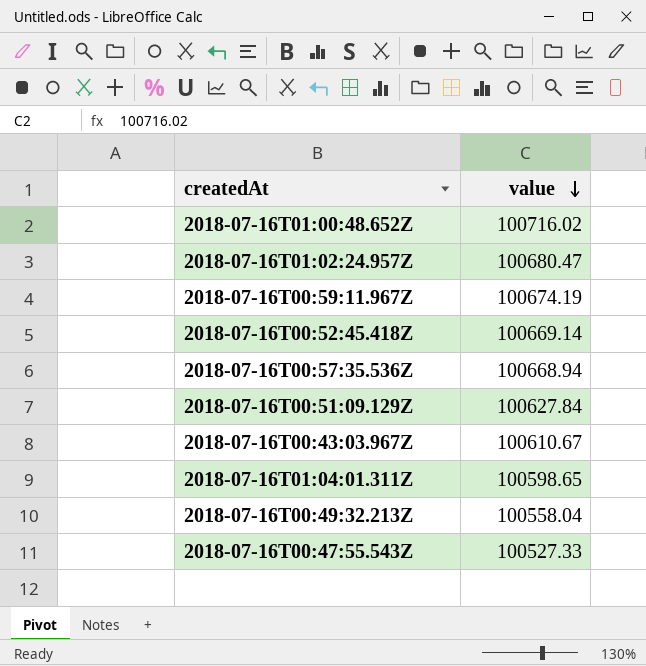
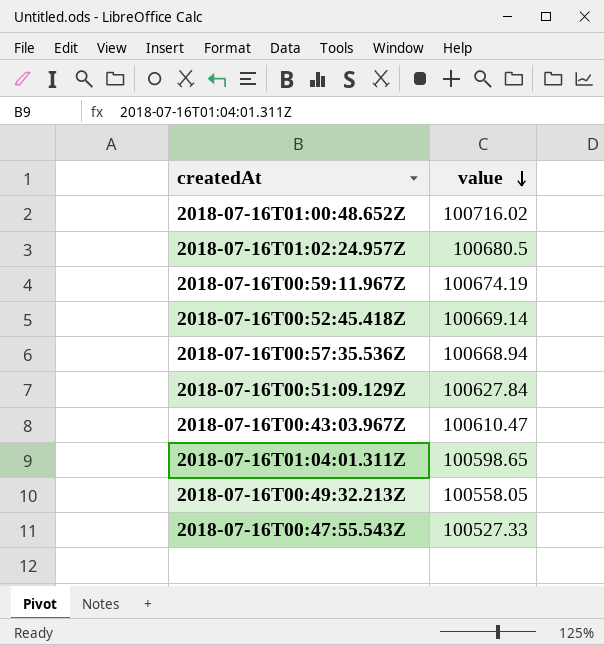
2018-07-16T01:02:24.957Z | value: 100680.47 -> 100680.5
2018-07-16T00:43:03.967Z | value: 100610.67 -> 100610.47
2018-07-16T00:49:32.213Z | value: 100558.04 -> 100558.05

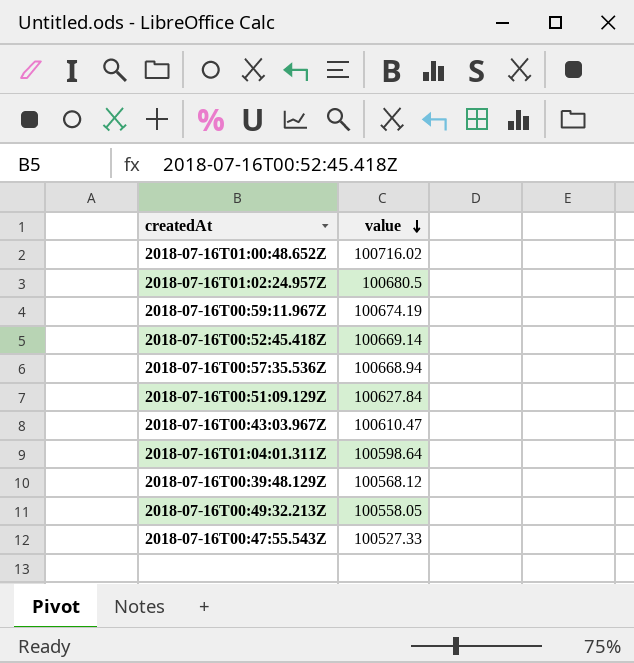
2018-07-16T01:04:01.311Z | value: 100598.65 -> 100598.64
row 2018-07-16T00:39:48.129Z: none -> 100568.12

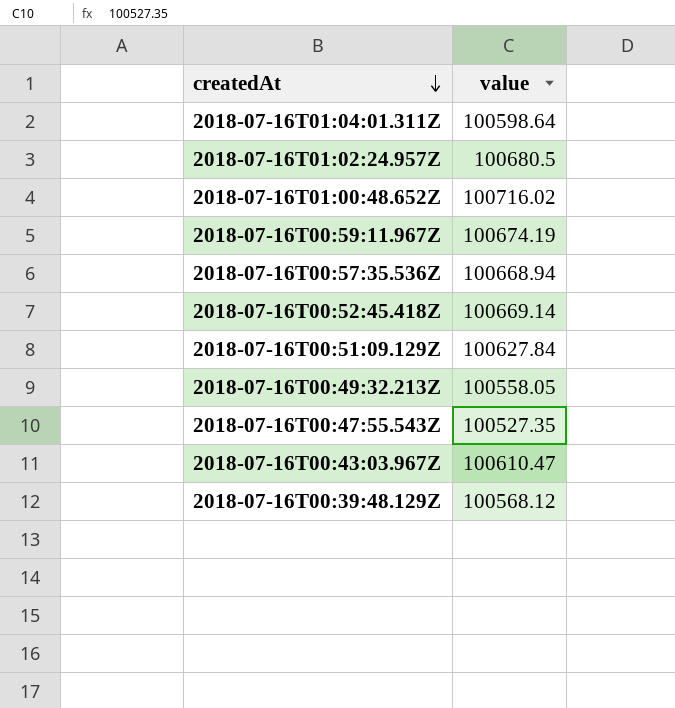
row order: value descending -> createdAt descending
2018-07-16T00:47:55.543Z | value: 100527.33 -> 100527.35

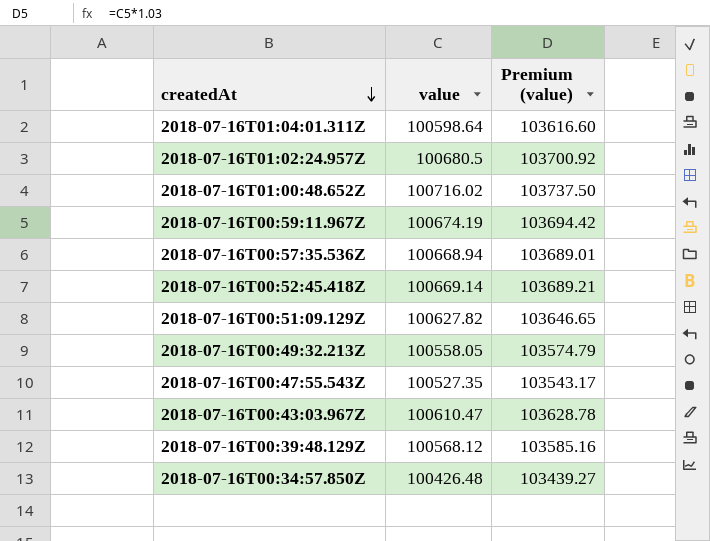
column Premium (value) | formula: none -> [value] * 1.03
2018-07-16T00:51:09.129Z | value: 100627.84 -> 100627.82
row 2018-07-16T00:34:57.850Z: none -> 100426.48 | 103439.27

